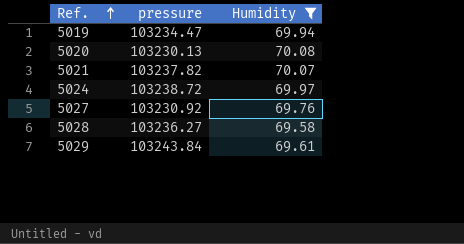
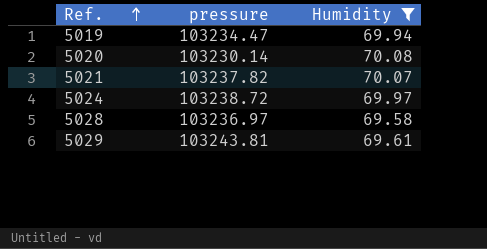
row 5027: 103230.92 | 69.76 -> none
5020 | pressure: 103230.13 -> 103230.14
5028 | pressure: 103236.27 -> 103236.97
5029 | pressure: 103243.84 -> 103243.81

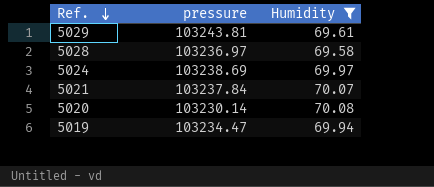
row order: Ref. ascending -> Ref. descending
5024 | pressure: 103238.72 -> 103238.69
5021 | pressure: 103237.82 -> 103237.84

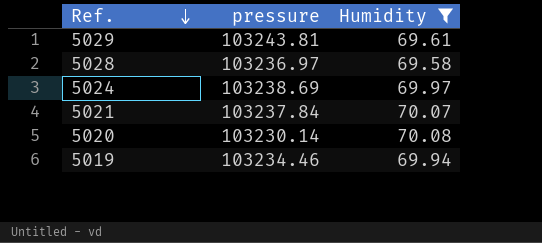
5019 | pressure: 103234.47 -> 103234.46

